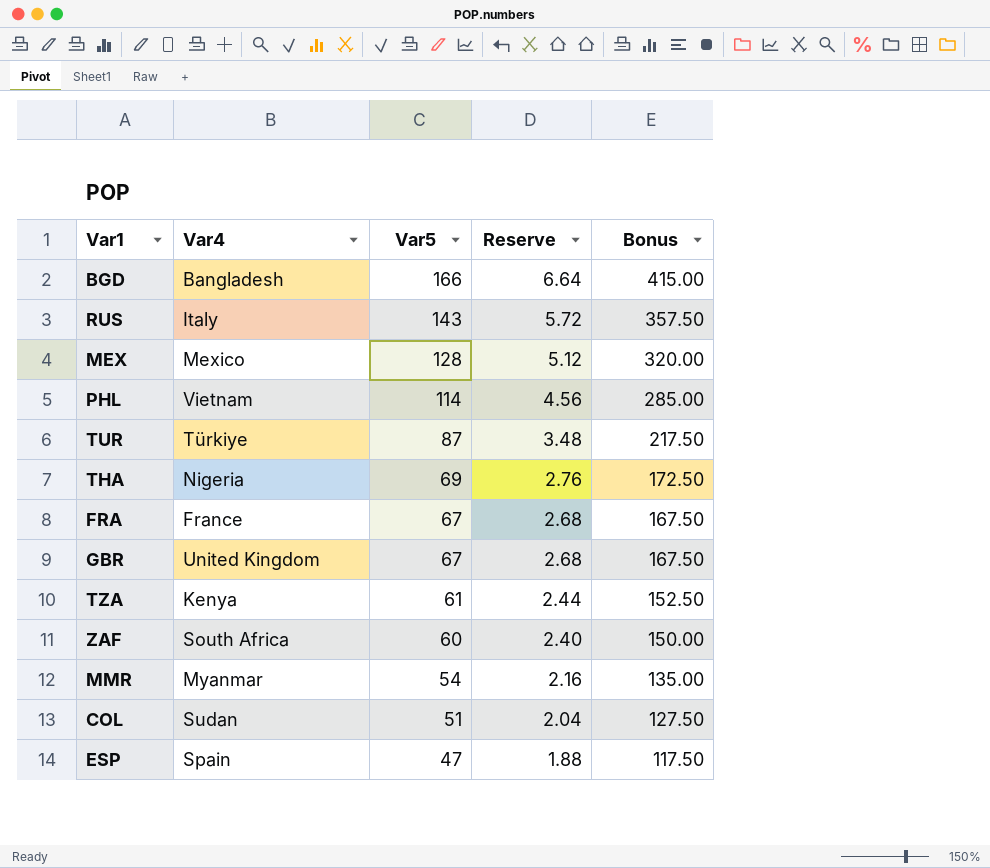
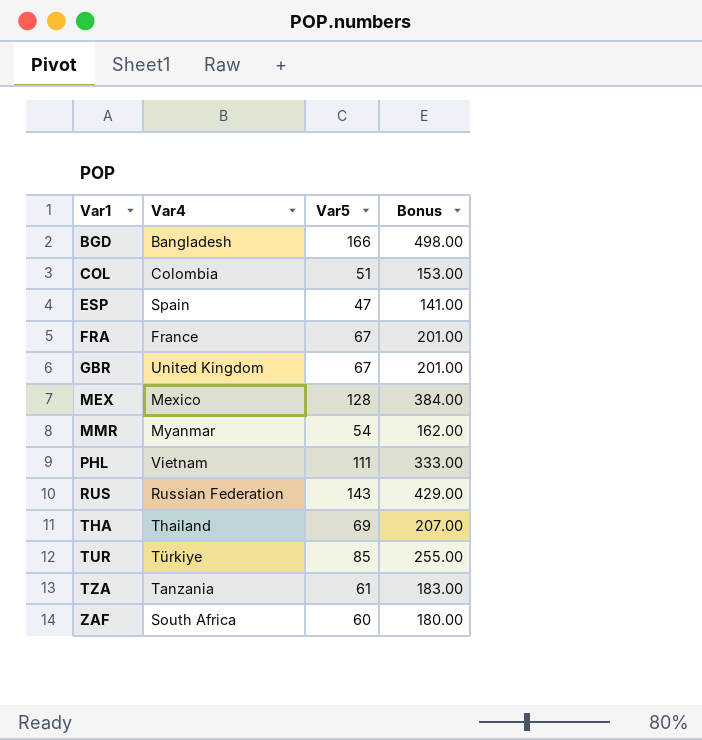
row order: Var5 descending -> Var1 ascending
column Reserve | formula: [Var5] * 0.04 -> none
column Bonus | formula: [Var5] * 2.5 -> [Var5] * 3
COL | Var4: Sudan -> Colombia
PHL | Var5: 114 -> 111
RUS | Var4: Italy -> Russian Federation
THA | Var4: Nigeria -> Thailand
TUR | Var5: 87 -> 85
TZA | Var4: Kenya -> Tanzania

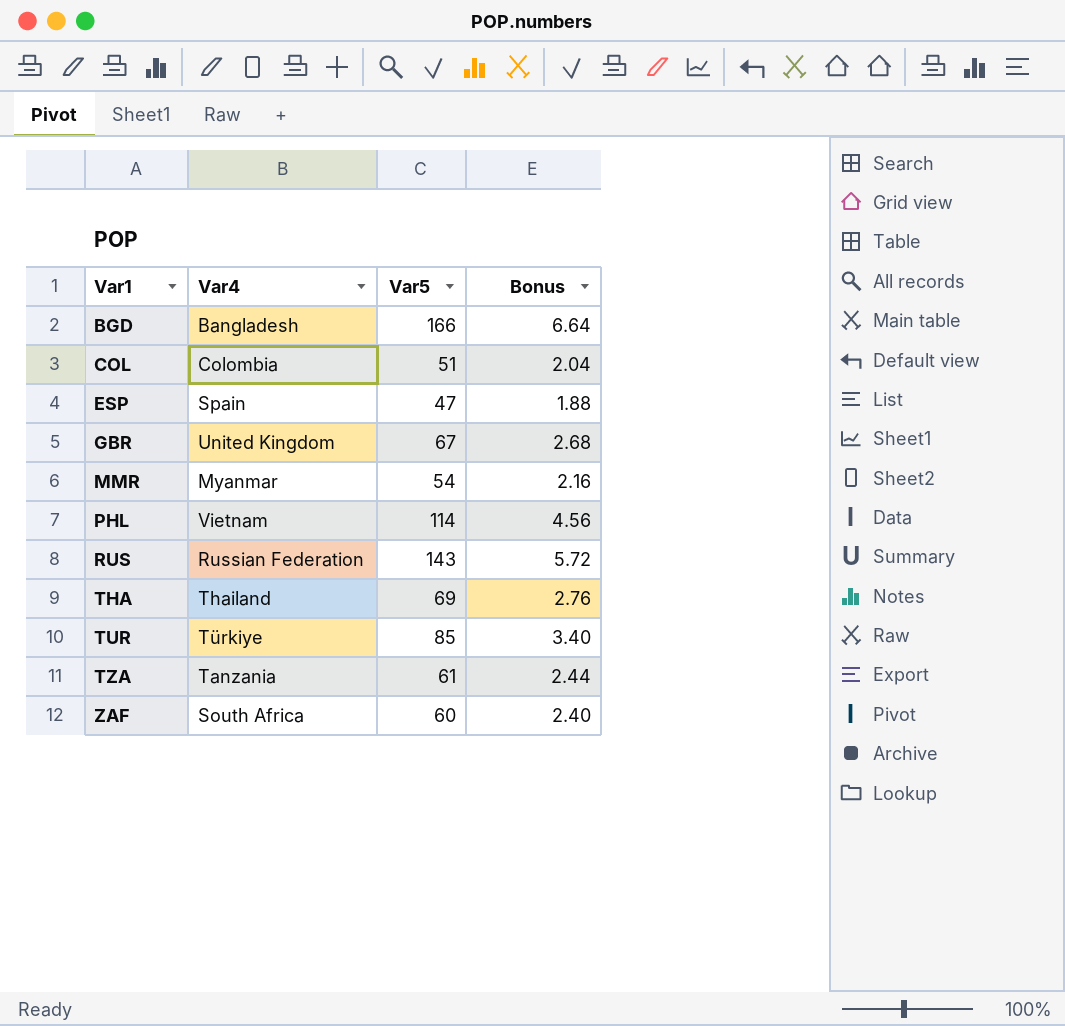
column Bonus | formula: [Var5] * 3 -> [Var5] * 0.04
row FRA: France | 67 | 201.00 -> none
row MEX: Mexico | 128 | 384.00 -> none
PHL | Var5: 111 -> 114

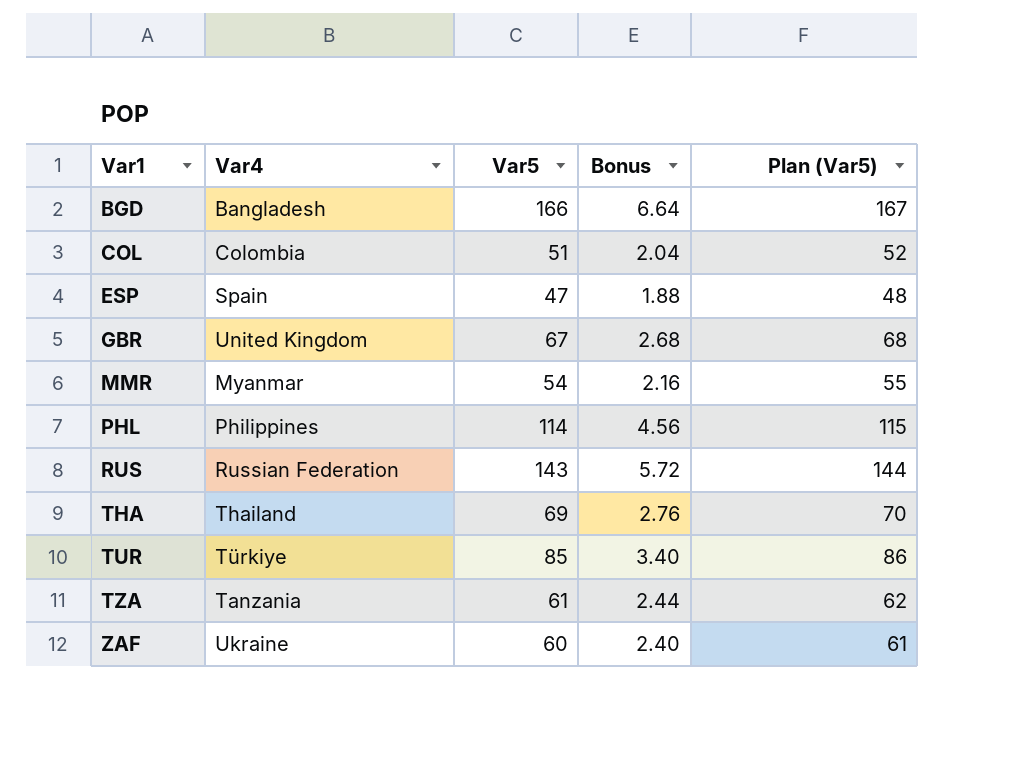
column Plan (Var5) | formula: none -> [Var5] + 1
PHL | Var4: Vietnam -> Philippines
ZAF | Var4: South Africa -> Ukraine

